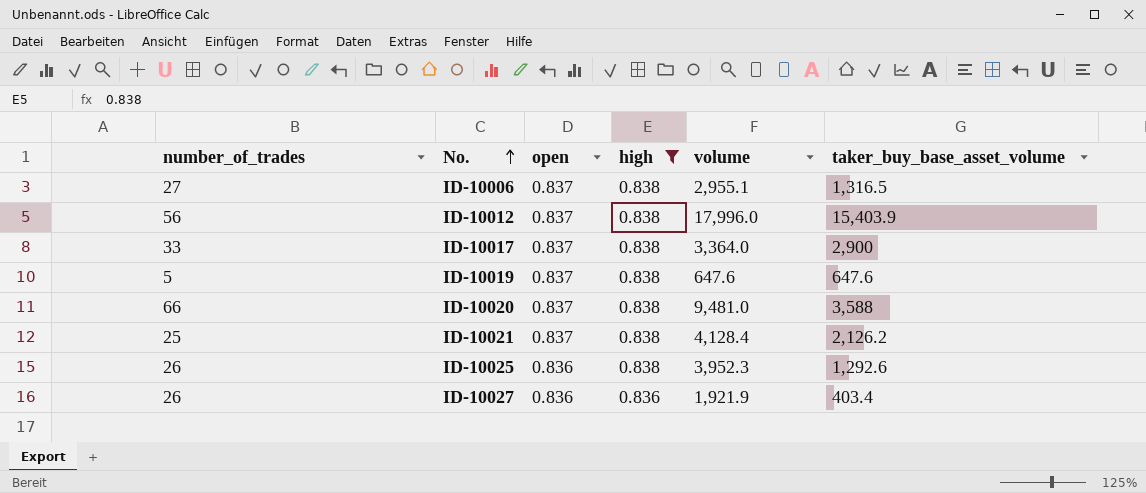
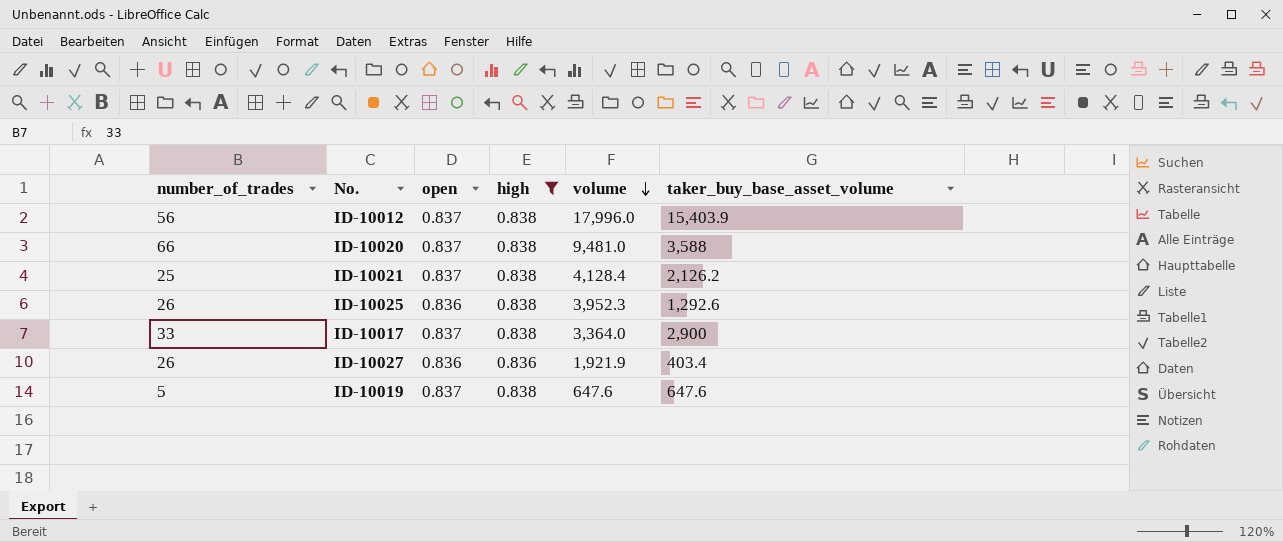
row order: No. ascending -> volume descending
row ID-10006: 27 | 0.837 | 0.838 | 2,955.1 | 1,316.5 -> none

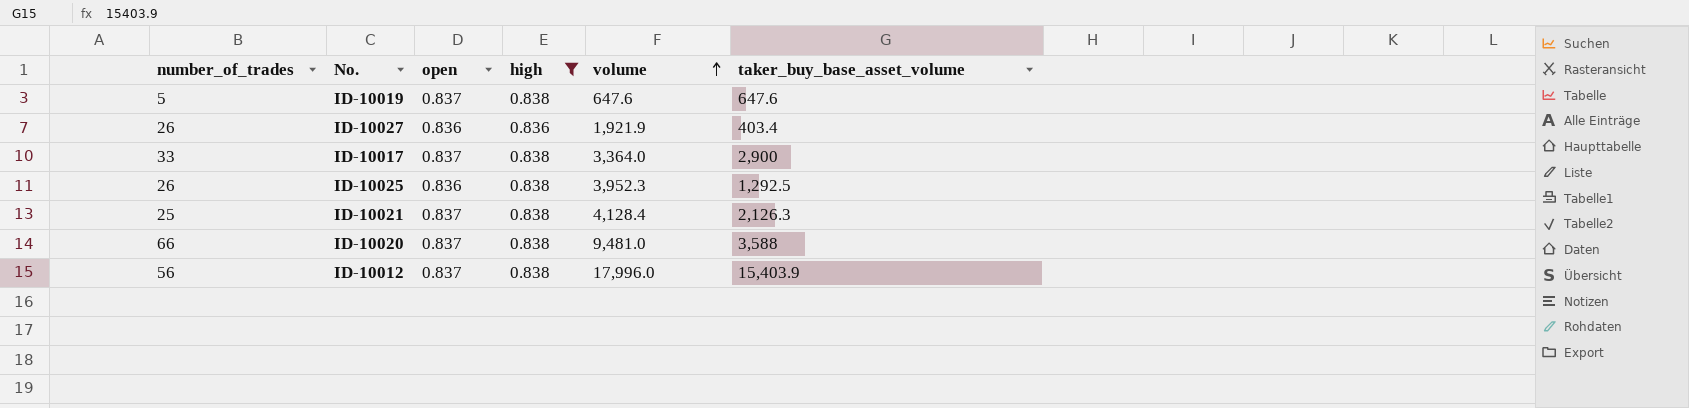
row order: volume descending -> volume ascending
ID-10025 | taker_buy_base_asset_volume: 1,292.6 -> 1,292.5
ID-10021 | taker_buy_base_asset_volume: 2,126.2 -> 2,126.3

